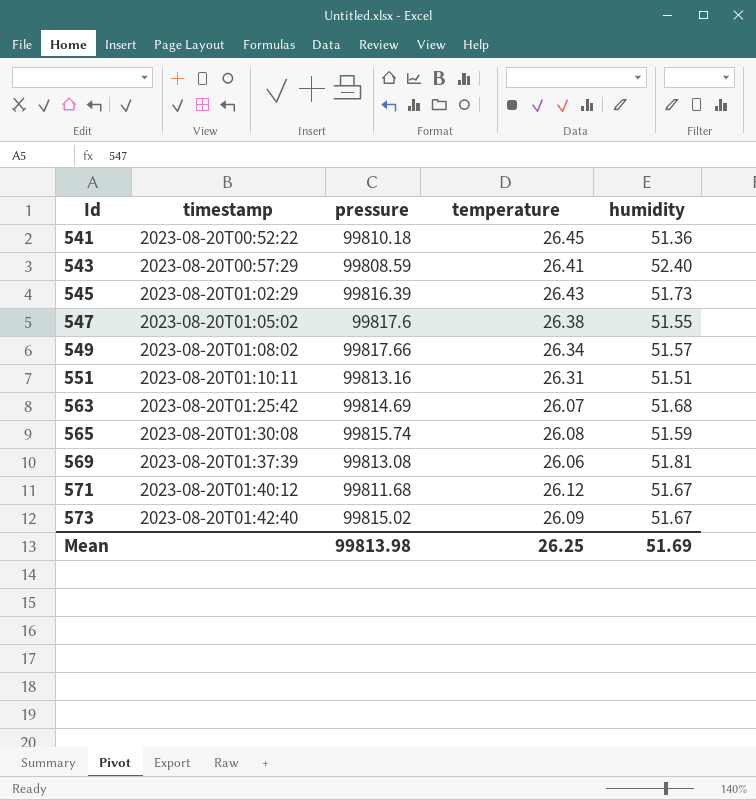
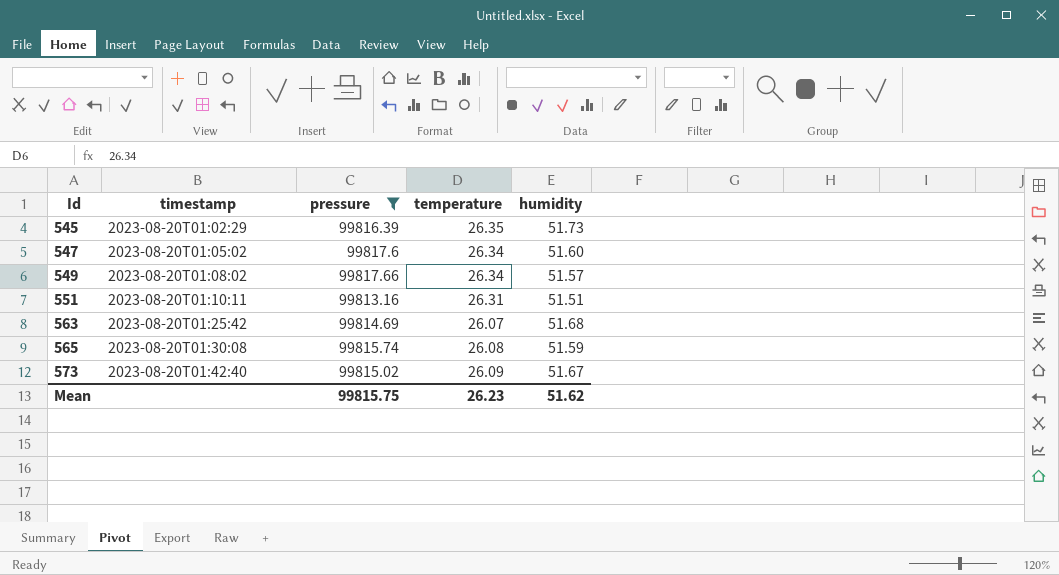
filter: none -> pressure >= 99813.16
545 | temperature: 26.43 -> 26.35
547 | temperature: 26.38 -> 26.34
547 | humidity: 51.55 -> 51.60
Mean | pressure: 99813.98 -> 99815.75
Mean | temperature: 26.25 -> 26.23
Mean | humidity: 51.69 -> 51.62

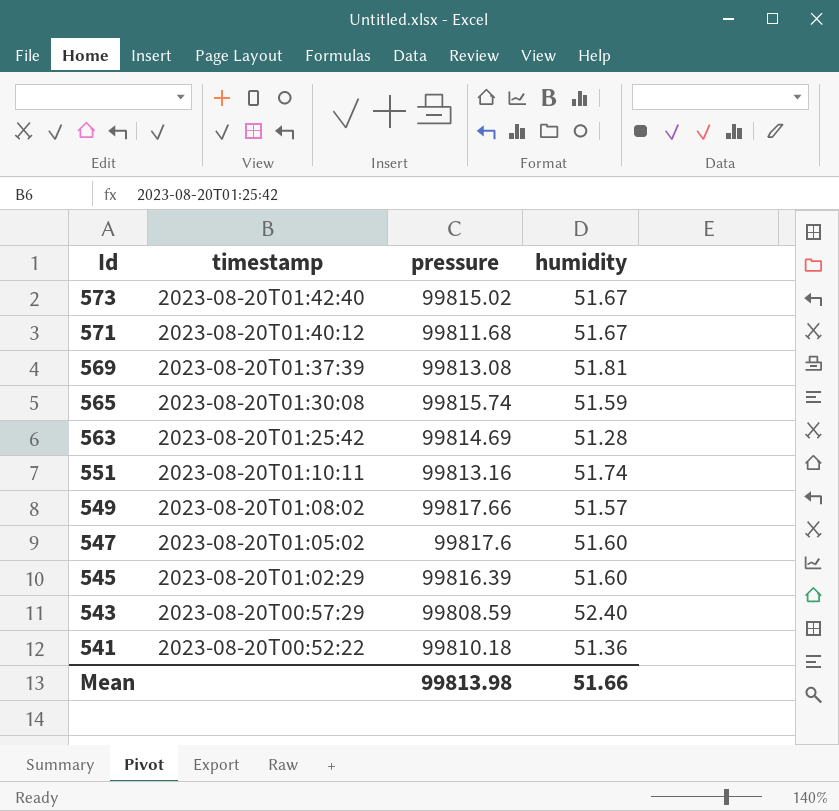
filter: pressure >= 99813.16 -> none
row order: Id ascending -> Id descending
column temperature | position: 4 -> none
563 | humidity: 51.68 -> 51.28
551 | humidity: 51.51 -> 51.74
545 | humidity: 51.73 -> 51.60
Mean | pressure: 99815.75 -> 99813.98
Mean | humidity: 51.62 -> 51.66

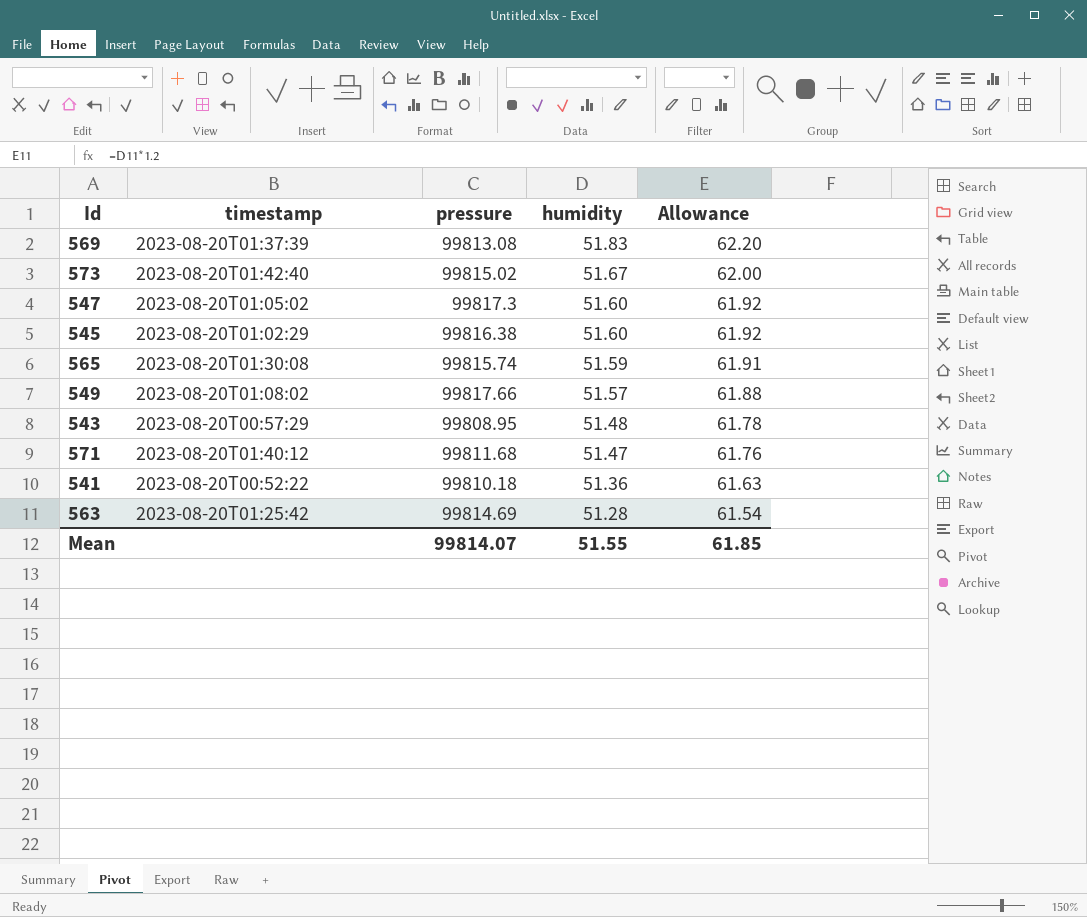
row order: Id descending -> humidity descending
column Allowance | formula: none -> [humidity] * 1.2
row 551: 2023-08-20T01:10:11 | 99813.16 | 51.74 -> none
569 | humidity: 51.81 -> 51.83
547 | pressure: 99817.6 -> 99817.3
545 | pressure: 99816.39 -> 99816.38
543 | pressure: 99808.59 -> 99808.95
543 | humidity: 52.40 -> 51.48
571 | humidity: 51.67 -> 51.47
Mean | pressure: 99813.98 -> 99814.07
Mean | humidity: 51.66 -> 51.55

